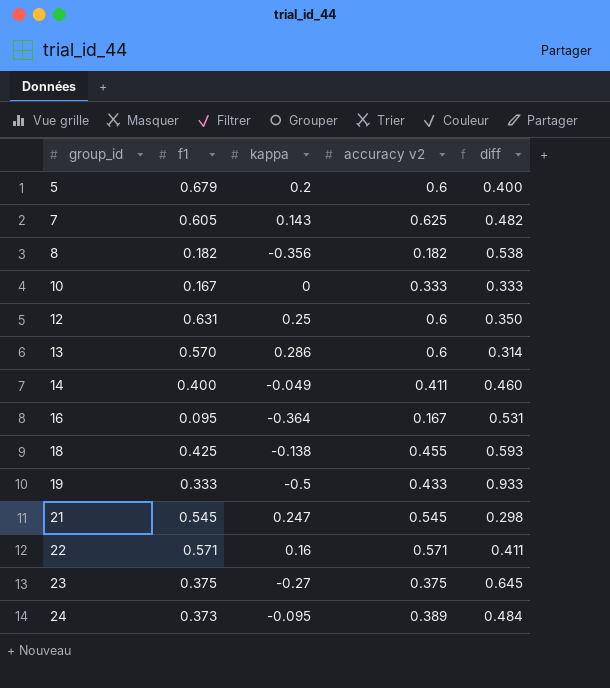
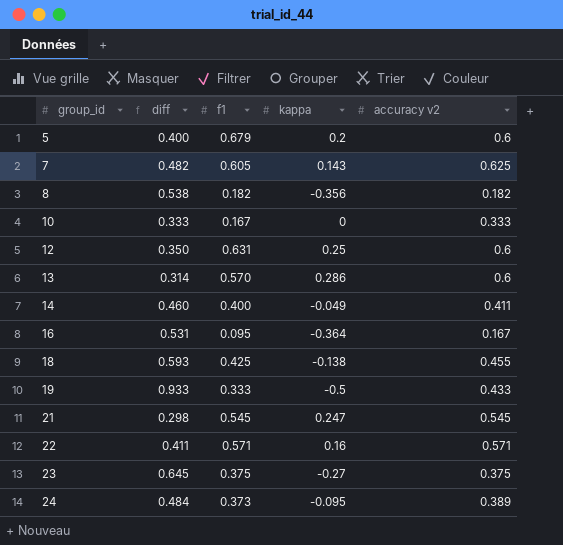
column diff | position: 5 -> 2

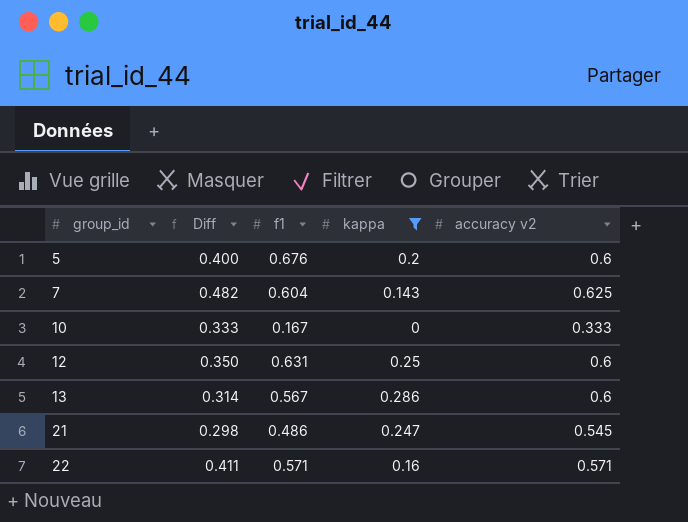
filter: none -> kappa >= 0
column name: diff -> Diff
5 | f1: 0.679 -> 0.676
7 | f1: 0.605 -> 0.604
13 | f1: 0.570 -> 0.567
21 | f1: 0.545 -> 0.486

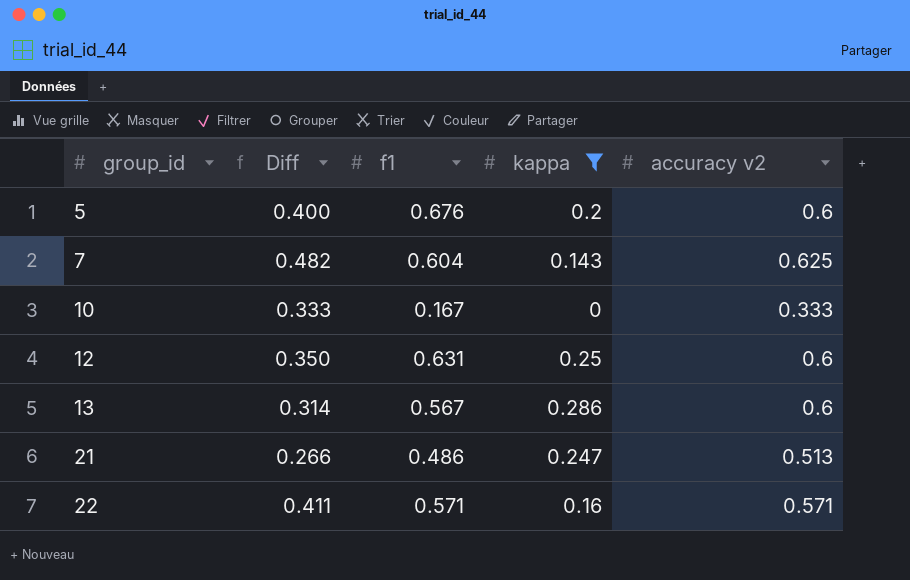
21 | Diff: 0.298 -> 0.266
21 | accuracy v2: 0.545 -> 0.513

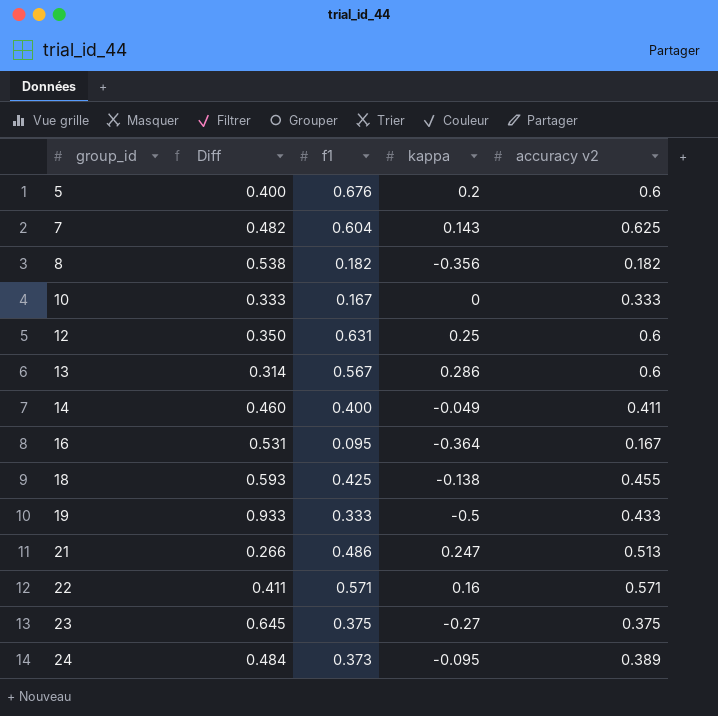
filter: kappa >= 0 -> none

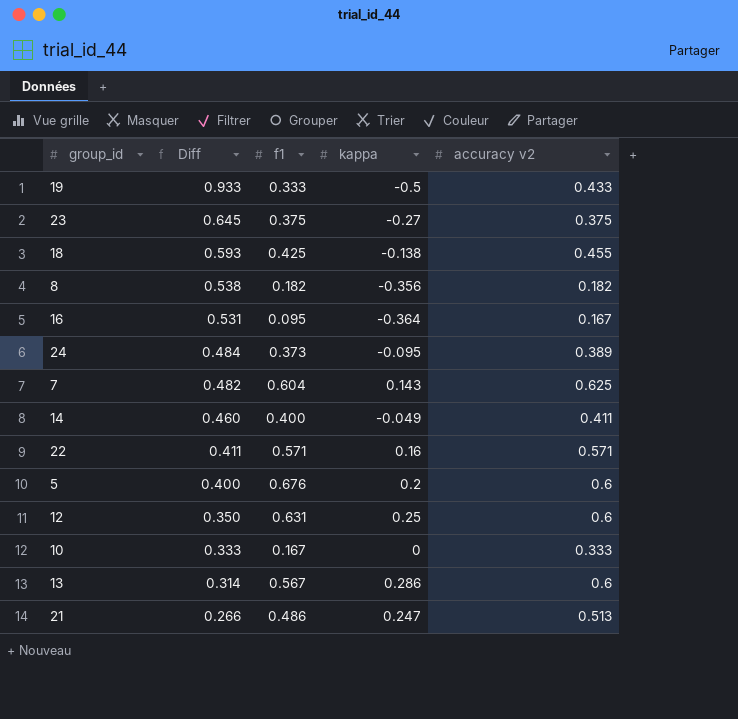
row order: group_id ascending -> Diff descending

